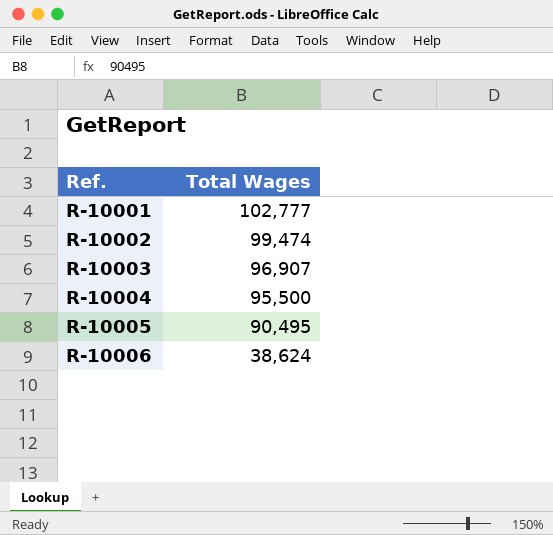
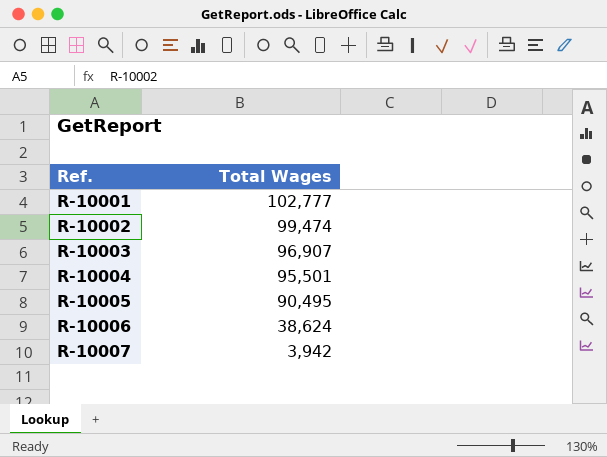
R-10004 | Total Wages: 95,500 -> 95,501
row R-10007: none -> 3,942

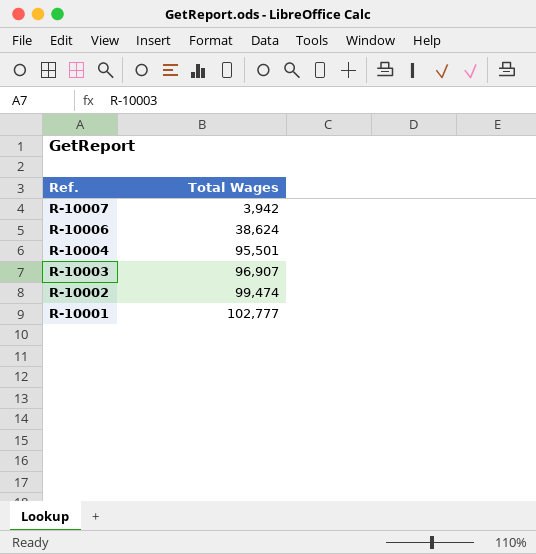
row order: Ref. ascending -> Ref. descending
row R-10005: 90,495 -> none

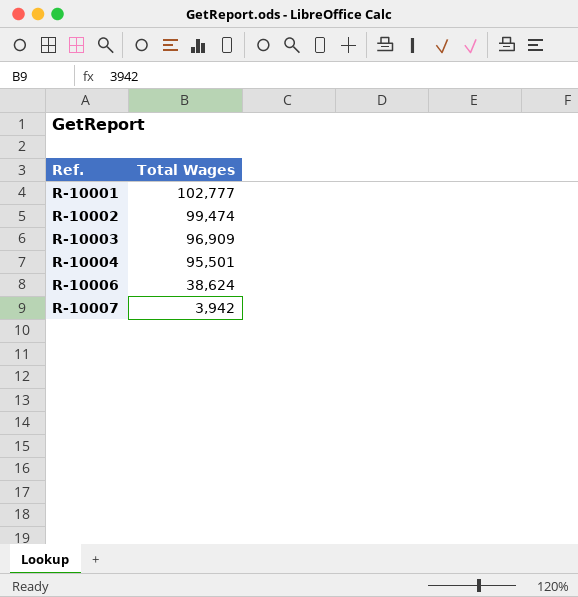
row order: Ref. descending -> Ref. ascending
R-10003 | Total Wages: 96,907 -> 96,909

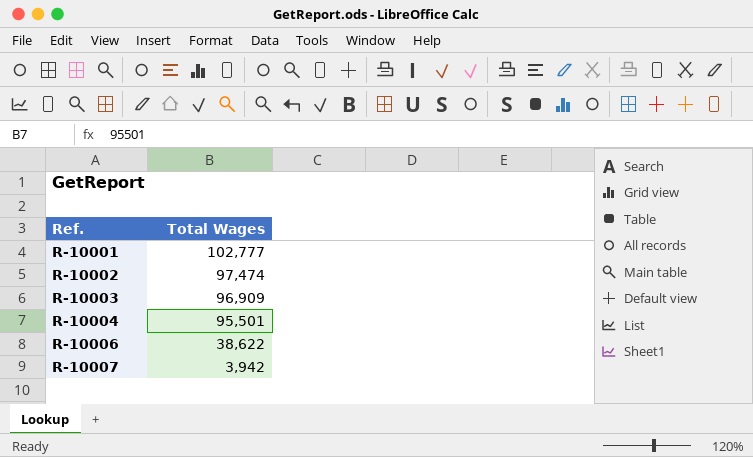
R-10002 | Total Wages: 99,474 -> 97,474
R-10006 | Total Wages: 38,624 -> 38,622

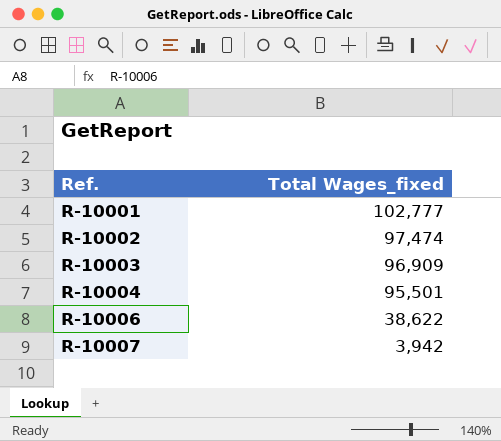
column name: Total Wages -> Total Wages_fixed

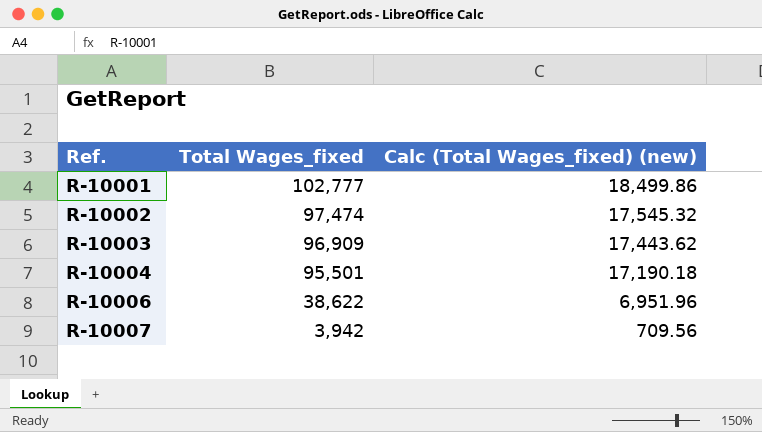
column Calc (Total Wages_fixed) (new) | formula: none -> [Total Wages_fixed] * 0.18

